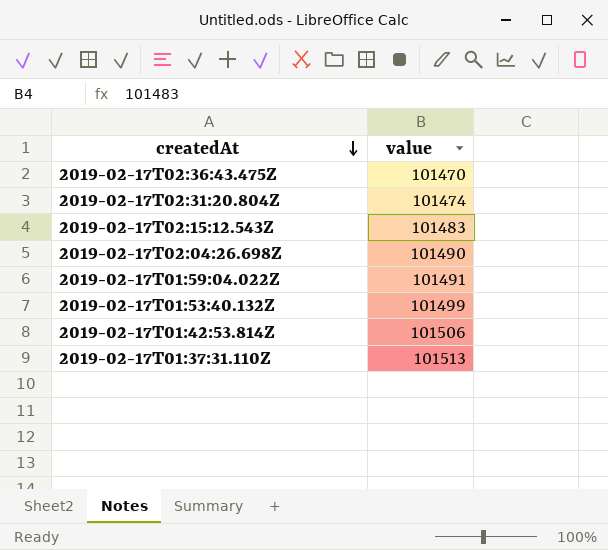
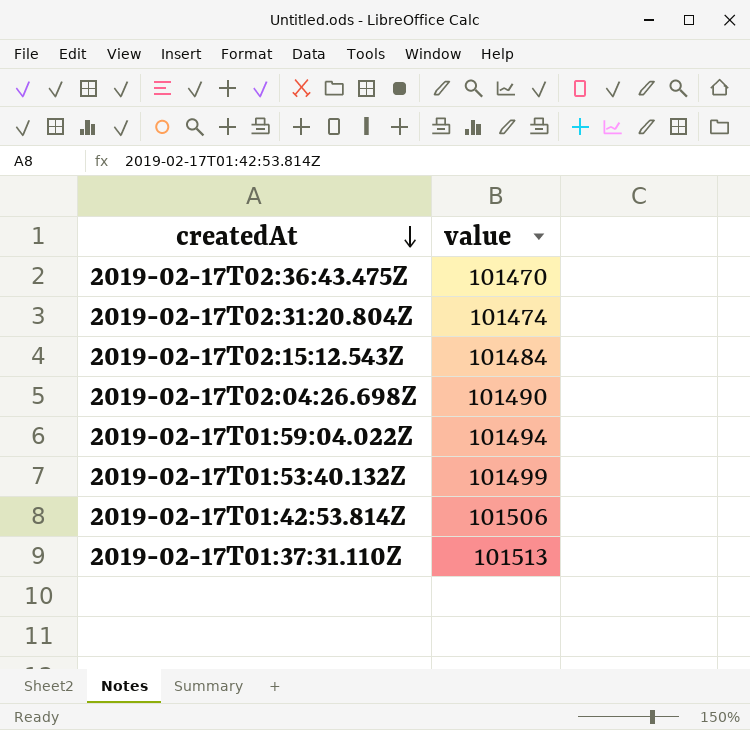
2019-02-17T02:15:12.543Z | value: 101483 -> 101484
2019-02-17T01:59:04.022Z | value: 101491 -> 101494

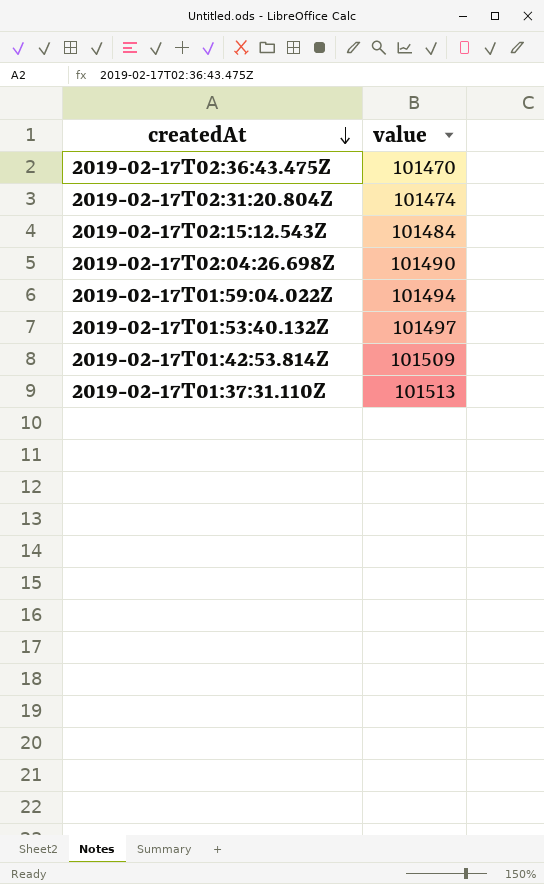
2019-02-17T01:53:40.132Z | value: 101499 -> 101497
2019-02-17T01:42:53.814Z | value: 101506 -> 101509

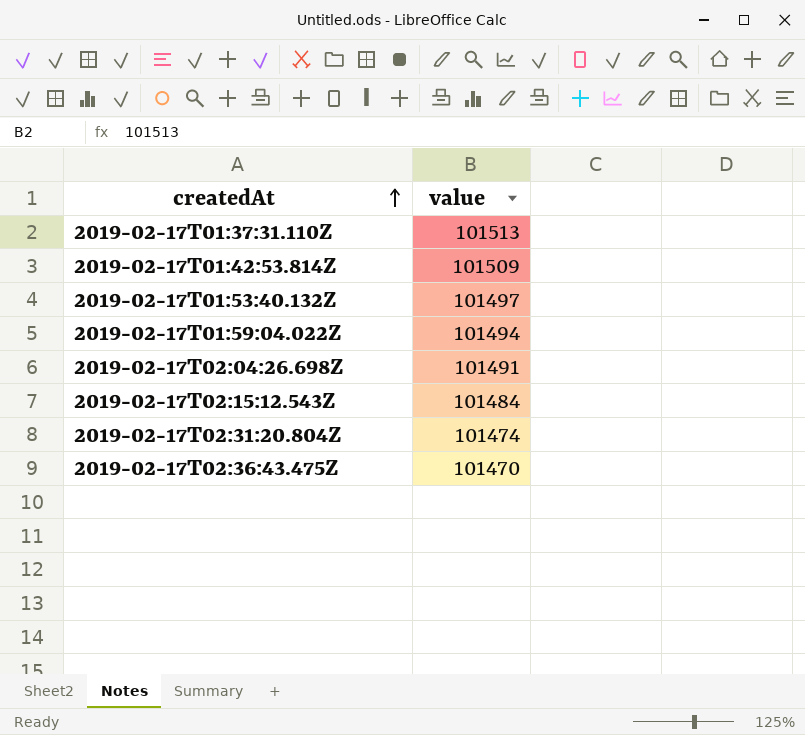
row order: createdAt descending -> createdAt ascending
2019-02-17T02:04:26.698Z | value: 101490 -> 101491

